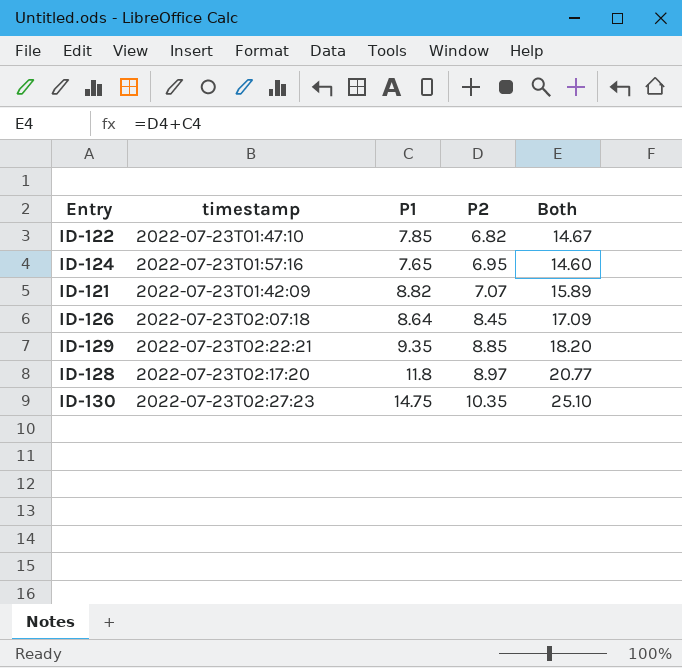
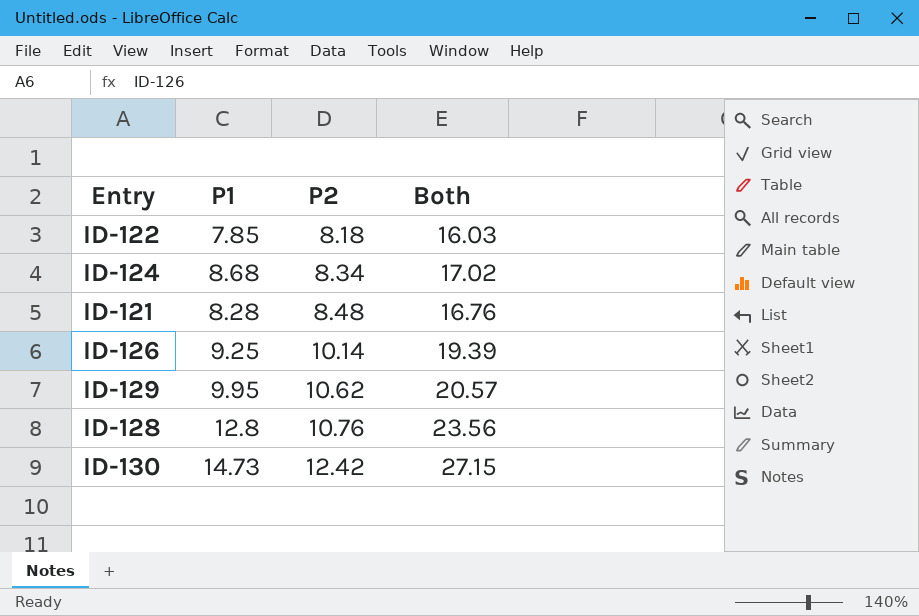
column timestamp | position: 2 -> none
ID-122 | P2: 6.82 -> 8.18
ID-122 | Both: 14.67 -> 16.03
ID-124 | P1: 7.65 -> 8.68
ID-124 | P2: 6.95 -> 8.34
ID-124 | Both: 14.60 -> 17.02
ID-121 | P1: 8.82 -> 8.28
ID-121 | P2: 7.07 -> 8.48
ID-121 | Both: 15.89 -> 16.76
ID-126 | P1: 8.64 -> 9.25
ID-126 | P2: 8.45 -> 10.14
ID-126 | Both: 17.09 -> 19.39
ID-129 | P1: 9.35 -> 9.95
ID-129 | P2: 8.85 -> 10.62
ID-129 | Both: 18.20 -> 20.57
ID-128 | P1: 11.8 -> 12.8
ID-128 | P2: 8.97 -> 10.76
ID-128 | Both: 20.77 -> 23.56
ID-130 | P1: 14.75 -> 14.73
ID-130 | P2: 10.35 -> 12.42
ID-130 | Both: 25.10 -> 27.15

